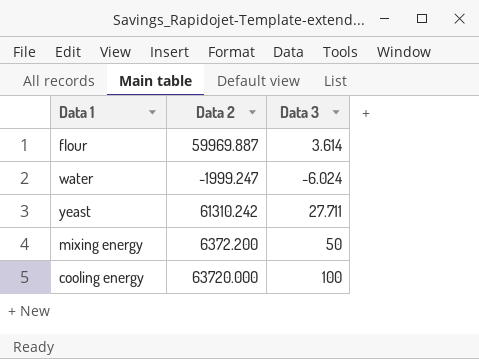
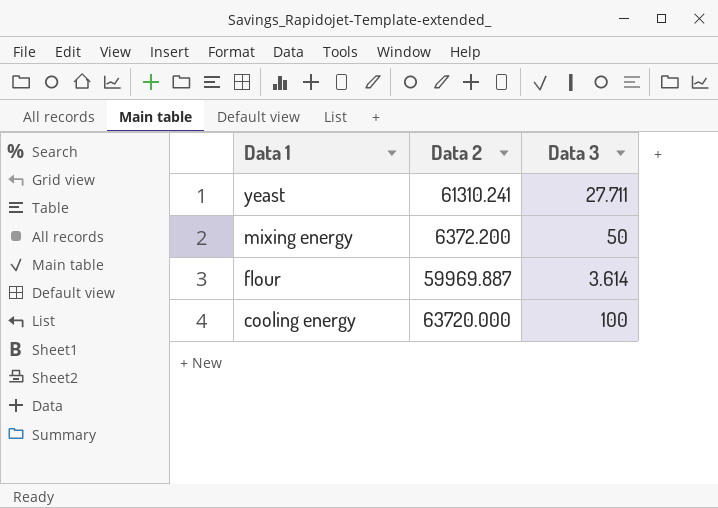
row order: none -> Data 1 descending
row water: -1999.247 | -6.024 -> none
yeast | Data 2: 61310.242 -> 61310.241

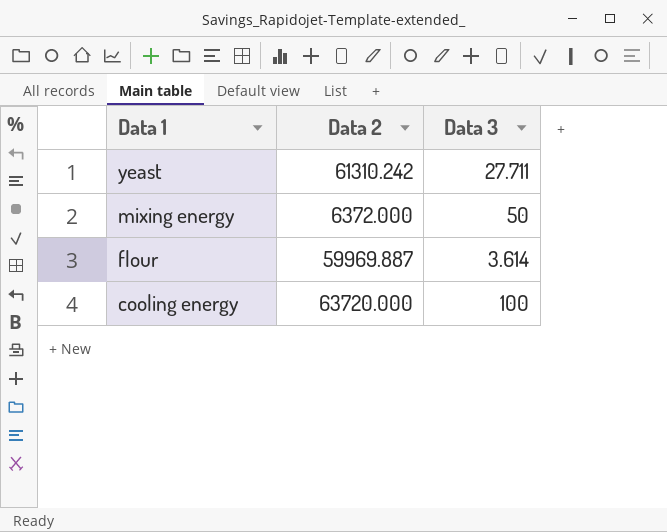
yeast | Data 2: 61310.241 -> 61310.242
mixing energy | Data 2: 6372.200 -> 6372.000

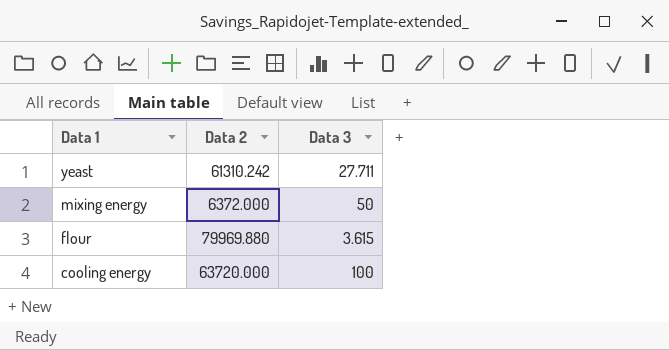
flour | Data 2: 59969.887 -> 79969.880
flour | Data 3: 3.614 -> 3.615

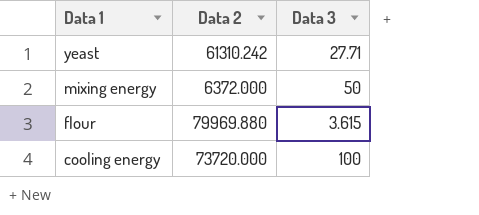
yeast | Data 3: 27.711 -> 27.71
cooling energy | Data 2: 63720.000 -> 73720.000

